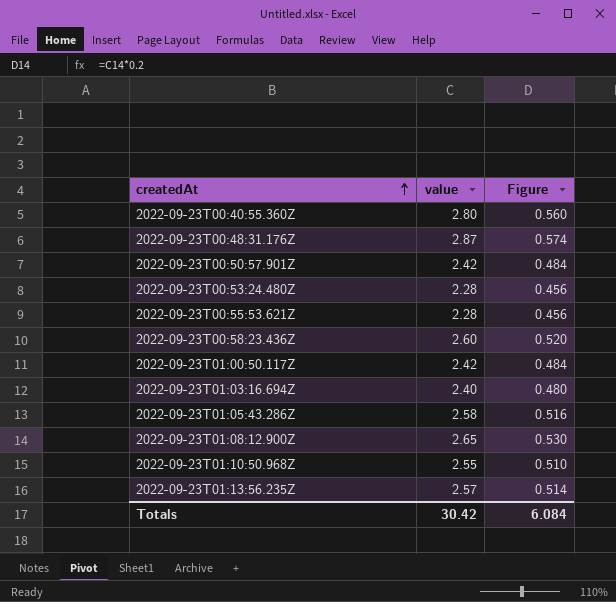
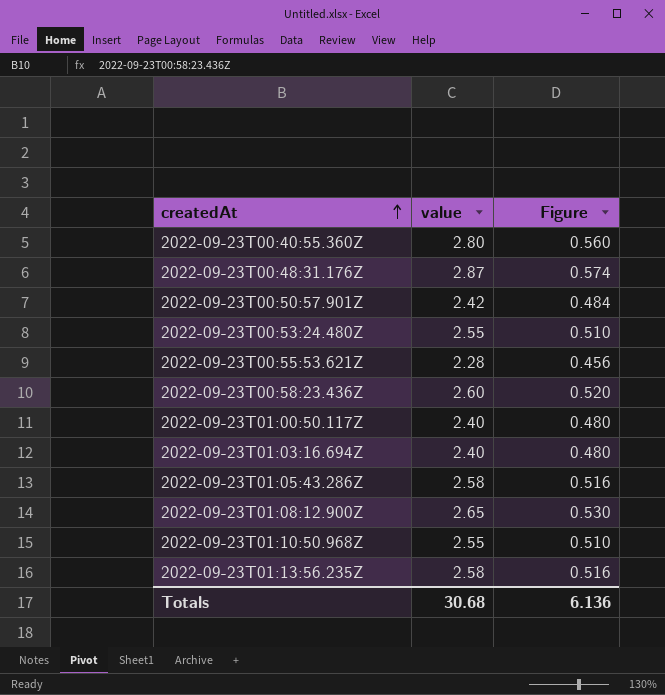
2022-09-23T00:53:24.480Z | value: 2.28 -> 2.55
2022-09-23T00:53:24.480Z | Figure: 0.456 -> 0.510
2022-09-23T01:00:50.117Z | value: 2.42 -> 2.40
2022-09-23T01:00:50.117Z | Figure: 0.484 -> 0.480
2022-09-23T01:13:56.235Z | value: 2.57 -> 2.58
2022-09-23T01:13:56.235Z | Figure: 0.514 -> 0.516
Totals | value: 30.42 -> 30.68
Totals | Figure: 6.084 -> 6.136

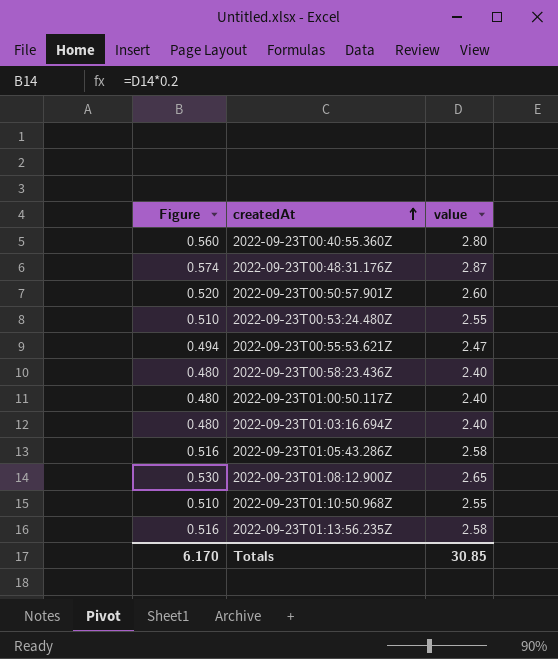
column Figure | position: 3 -> 1
2022-09-23T00:50:57.901Z | Figure: 0.484 -> 0.520
2022-09-23T00:50:57.901Z | value: 2.42 -> 2.60
2022-09-23T00:55:53.621Z | Figure: 0.456 -> 0.494
2022-09-23T00:55:53.621Z | value: 2.28 -> 2.47
2022-09-23T00:58:23.436Z | Figure: 0.520 -> 0.480
2022-09-23T00:58:23.436Z | value: 2.60 -> 2.40
Totals | Figure: 6.136 -> 6.170
Totals | value: 30.68 -> 30.85

